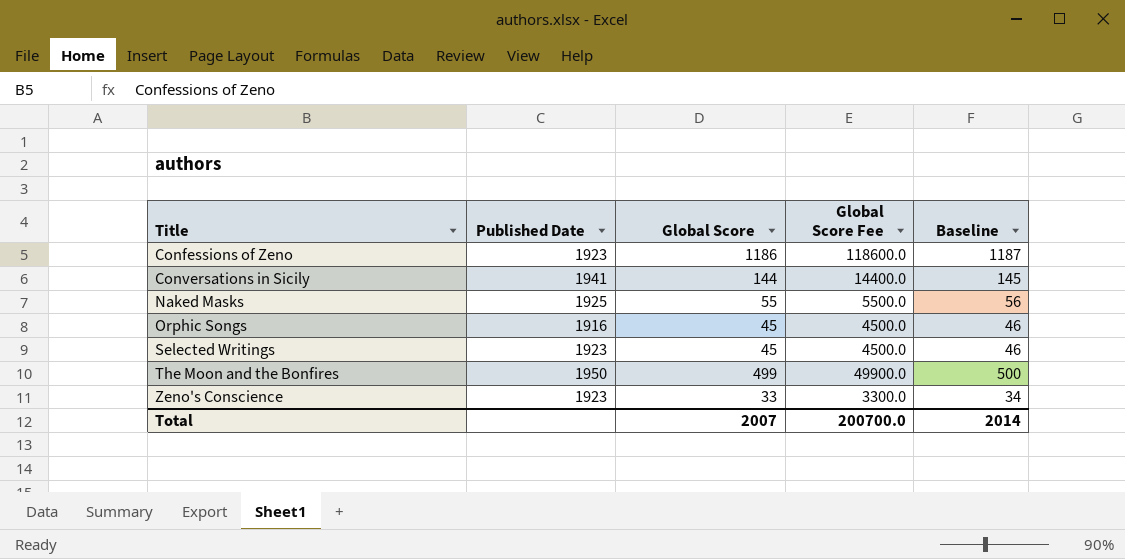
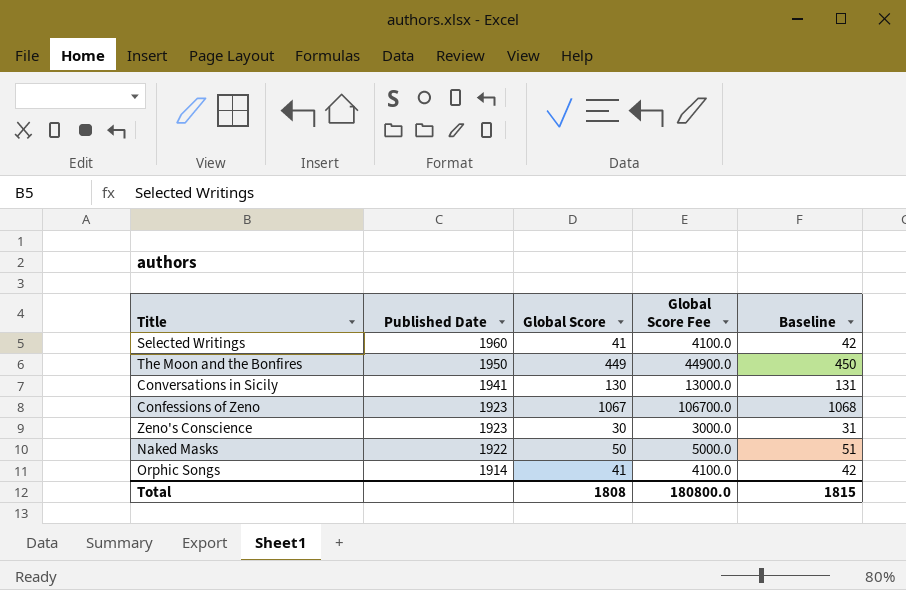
row order: Title ascending -> Published Date descending
Selected Writings | Published Date: 1923 -> 1960
Selected Writings | Global Score: 45 -> 41
Selected Writings | Global Score Fee: 4500.0 -> 4100.0
Selected Writings | Baseline: 46 -> 42
The Moon and the Bonfires | Global Score: 499 -> 449
The Moon and the Bonfires | Global Score Fee: 49900.0 -> 44900.0
The Moon and the Bonfires | Baseline: 500 -> 450
Conversations in Sicily | Global Score: 144 -> 130
Conversations in Sicily | Global Score Fee: 14400.0 -> 13000.0
Conversations in Sicily | Baseline: 145 -> 131
Confessions of Zeno | Global Score: 1186 -> 1067
Confessions of Zeno | Global Score Fee: 118600.0 -> 106700.0
Confessions of Zeno | Baseline: 1187 -> 1068
Zeno's Conscience | Global Score: 33 -> 30
Zeno's Conscience | Global Score Fee: 3300.0 -> 3000.0
Zeno's Conscience | Baseline: 34 -> 31
Naked Masks | Published Date: 1925 -> 1922
Naked Masks | Global Score: 55 -> 50
Naked Masks | Global Score Fee: 5500.0 -> 5000.0
Naked Masks | Baseline: 56 -> 51
Orphic Songs | Published Date: 1916 -> 1914
Orphic Songs | Global Score: 45 -> 41
Orphic Songs | Global Score Fee: 4500.0 -> 4100.0
Orphic Songs | Baseline: 46 -> 42
Total | Global Score: 2007 -> 1808
Total | Global Score Fee: 200700.0 -> 180800.0
Total | Baseline: 2014 -> 1815

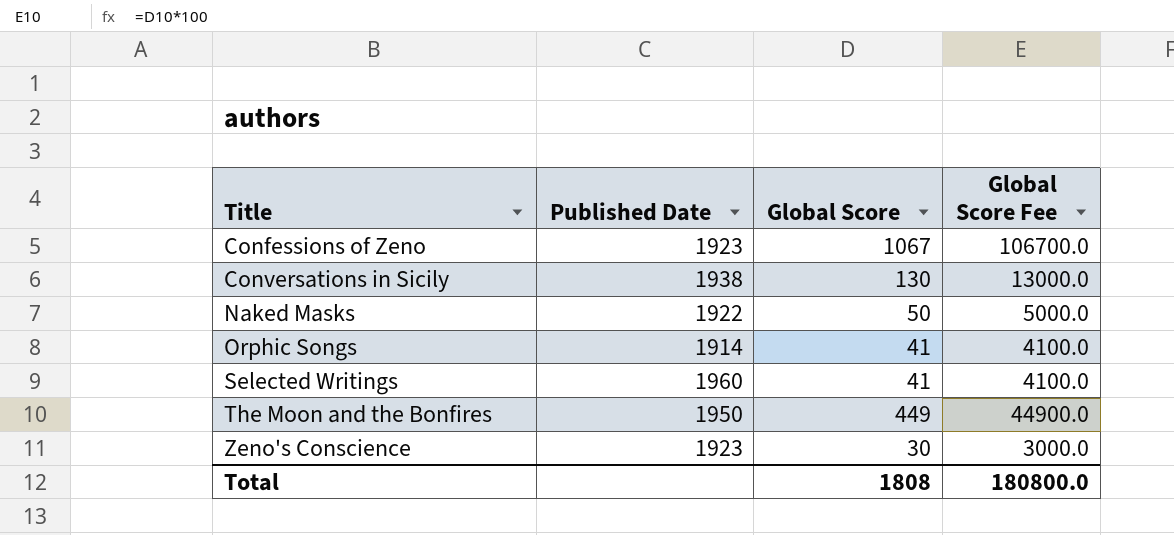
row order: Published Date descending -> Title ascending
column Baseline | formula: [Global Score] + 1 -> none
Conversations in Sicily | Published Date: 1941 -> 1938

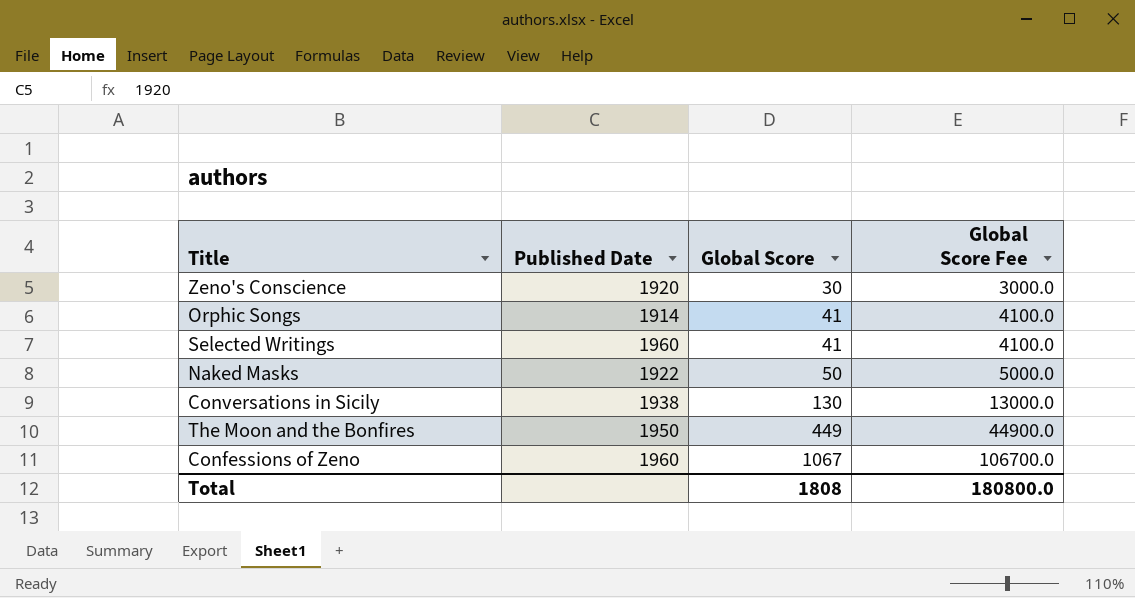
row order: Title ascending -> Global Score ascending
Zeno's Conscience | Published Date: 1923 -> 1920
Confessions of Zeno | Published Date: 1923 -> 1960

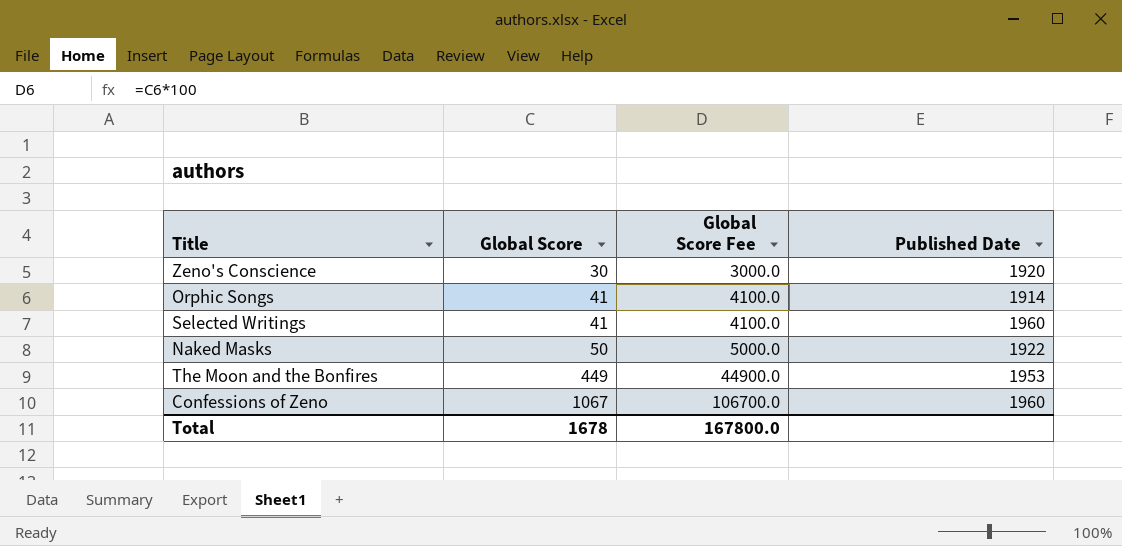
column Published Date | position: 2 -> 4
row Conversations in Sicily: 1938 | 130 | 13000.0 -> none
The Moon and the Bonfires | Published Date: 1950 -> 1953
Total | Global Score: 1808 -> 1678
Total | Global Score Fee: 180800.0 -> 167800.0

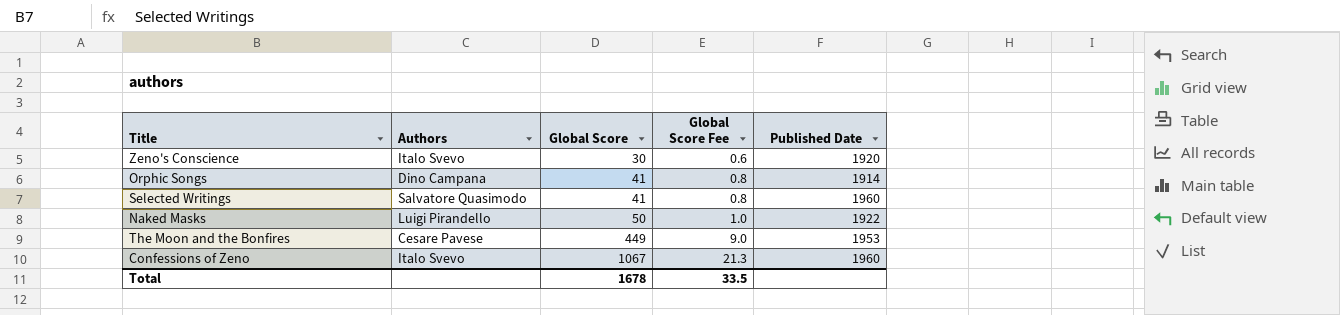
column Authors | position: none -> 2
column Global Score Fee | formula: [Global Score] * 100 -> [Global Score] * 0.02
Total | Global Score Fee: 167800.0 -> 33.5

